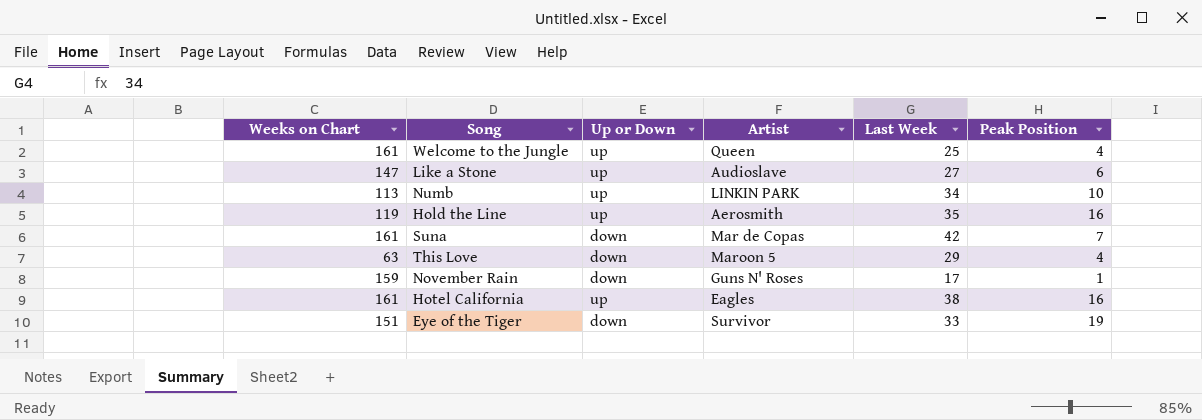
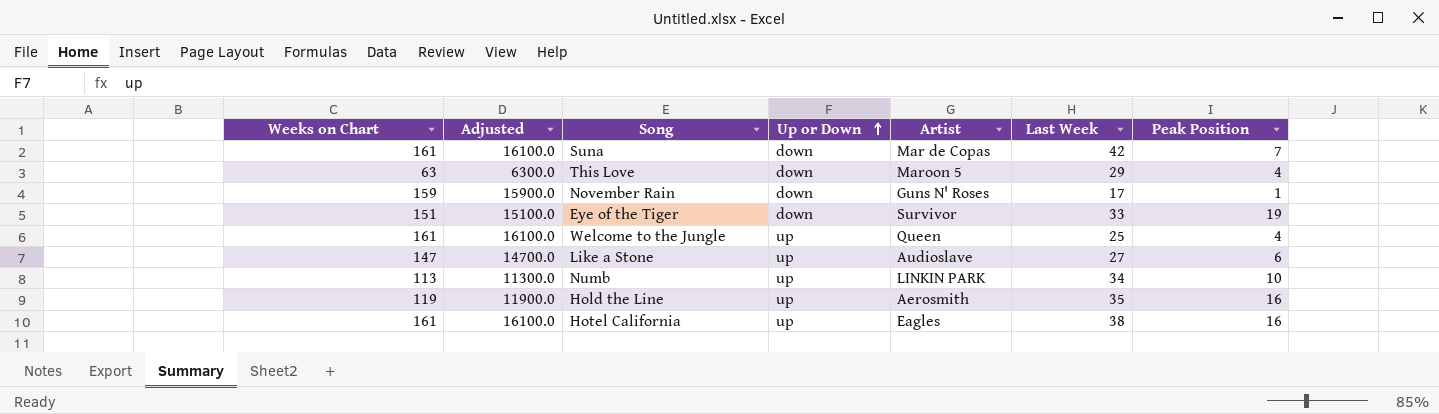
row order: none -> Up or Down ascending
column Adjusted | formula: none -> [Weeks on Chart] * 100

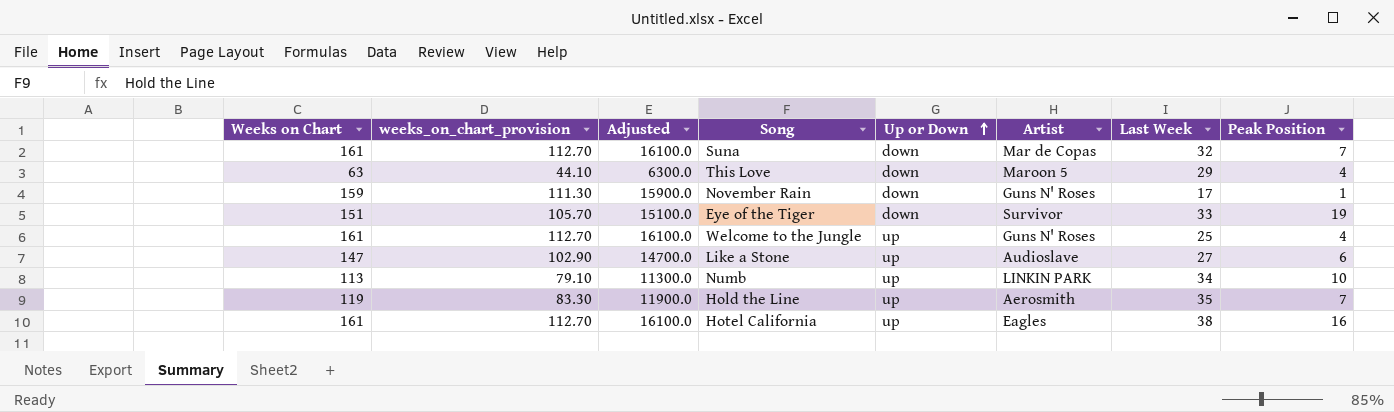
column weeks_on_chart_provision | formula: none -> [Weeks on Chart] * 0.7
Suna | Last Week: 42 -> 32
Welcome to the Jungle | Artist: Queen -> Guns N' Roses
Hold the Line | Peak Position: 16 -> 7

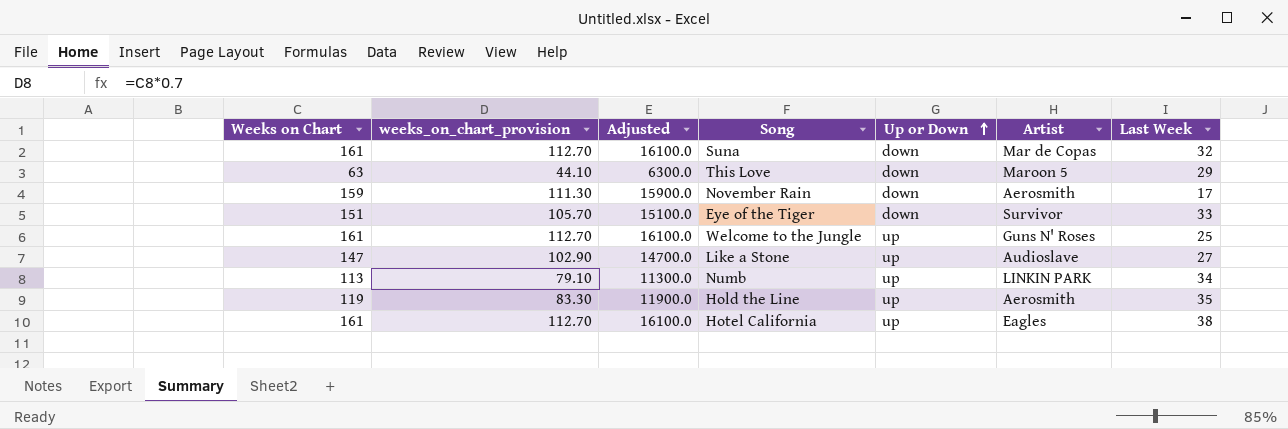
column Peak Position | position: 8 -> none
November Rain | Artist: Guns N' Roses -> Aerosmith

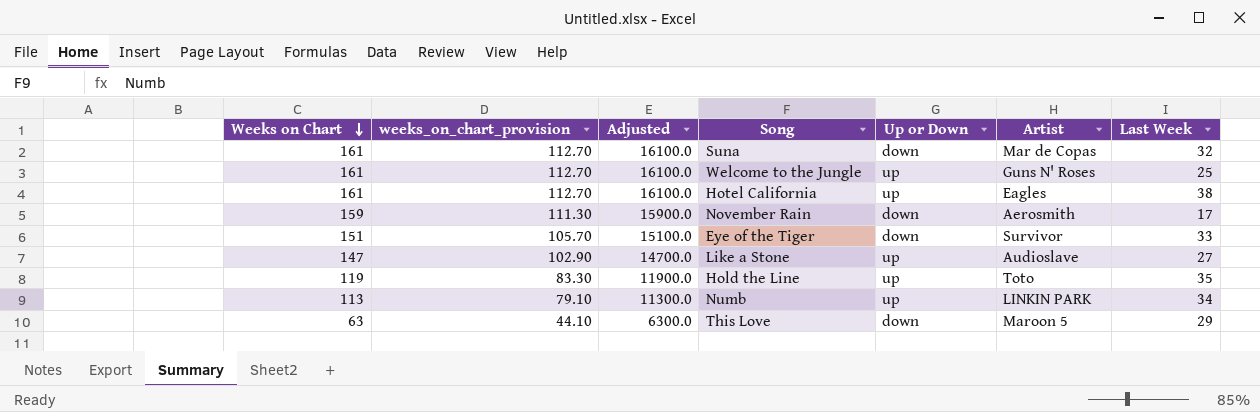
row order: Up or Down ascending -> Weeks on Chart descending
Hold the Line | Artist: Aerosmith -> Toto

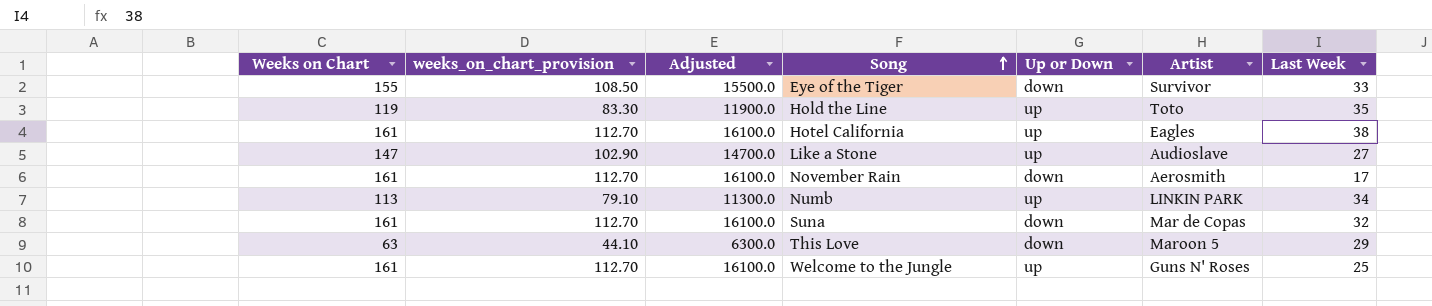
row order: Weeks on Chart descending -> Song ascending
Eye of the Tiger | Weeks on Chart: 151 -> 155
Eye of the Tiger | weeks_on_chart_provision: 105.70 -> 108.50
Eye of the Tiger | Adjusted: 15100.0 -> 15500.0
November Rain | Weeks on Chart: 159 -> 161
November Rain | weeks_on_chart_provision: 111.30 -> 112.70
November Rain | Adjusted: 15900.0 -> 16100.0

